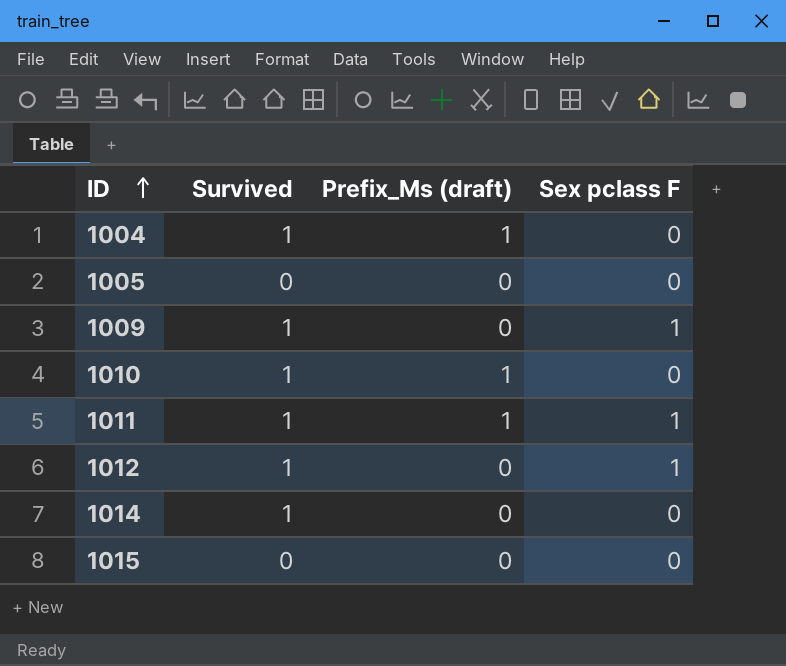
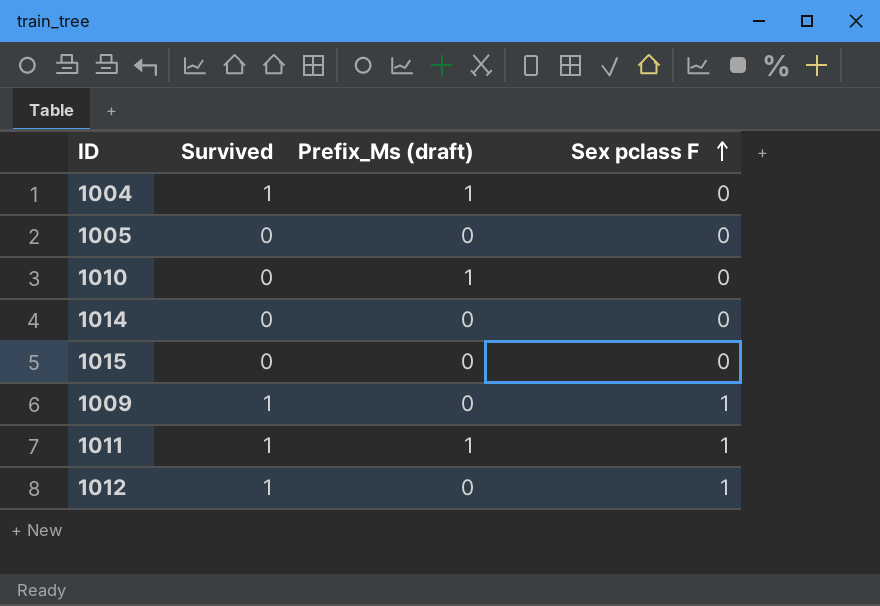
row order: ID ascending -> Sex pclass F ascending
1010 | Survived: 1 -> 0
1014 | Survived: 1 -> 0

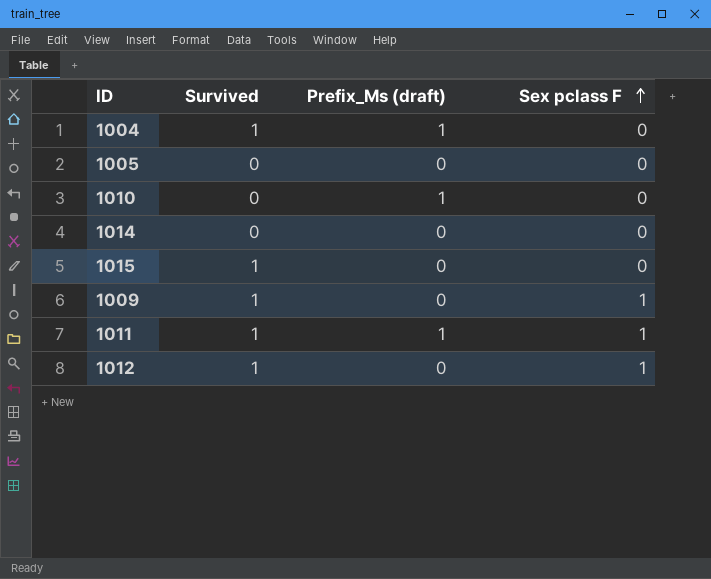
1015 | Survived: 0 -> 1

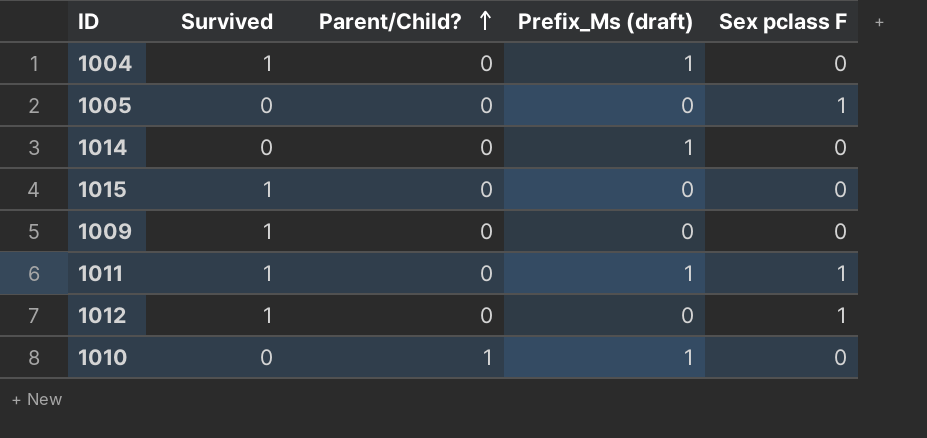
row order: Sex pclass F ascending -> Parent/Child? ascending
column Parent/Child? | position: none -> 3
1005 | Sex pclass F: 0 -> 1
1014 | Prefix_Ms (draft): 0 -> 1
1009 | Sex pclass F: 1 -> 0

